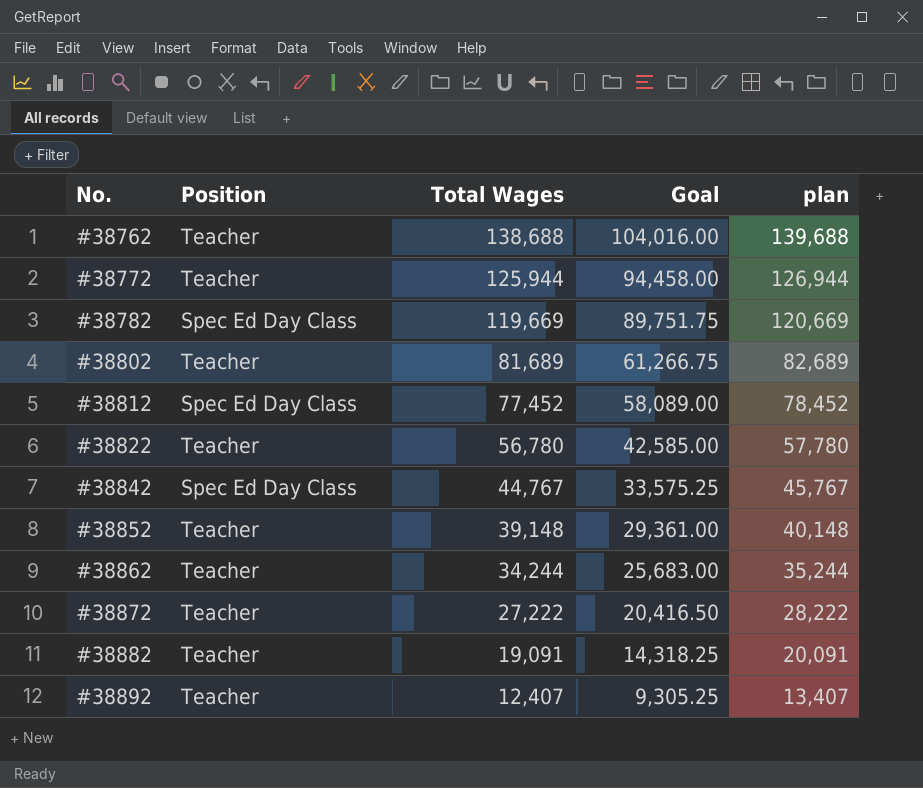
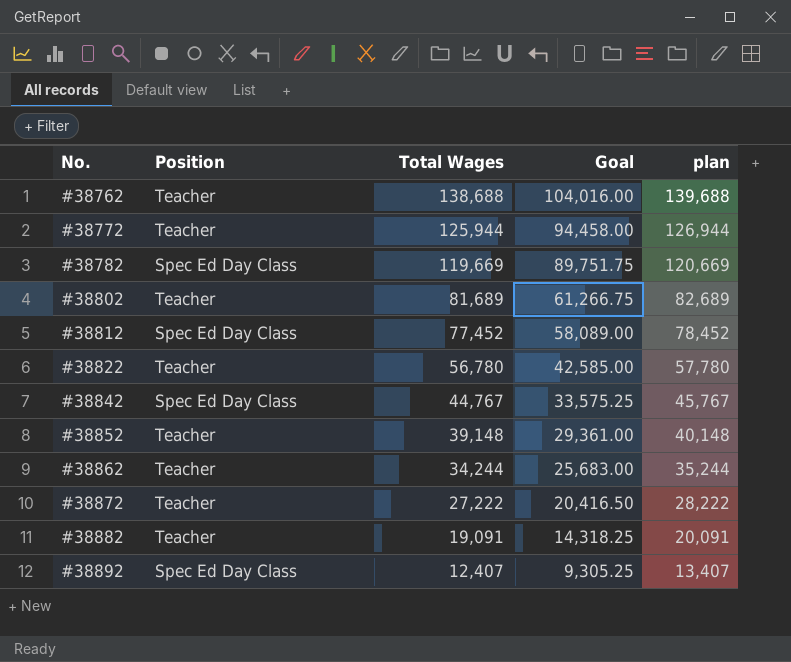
#38892 | Position: Teacher -> Spec Ed Day Class

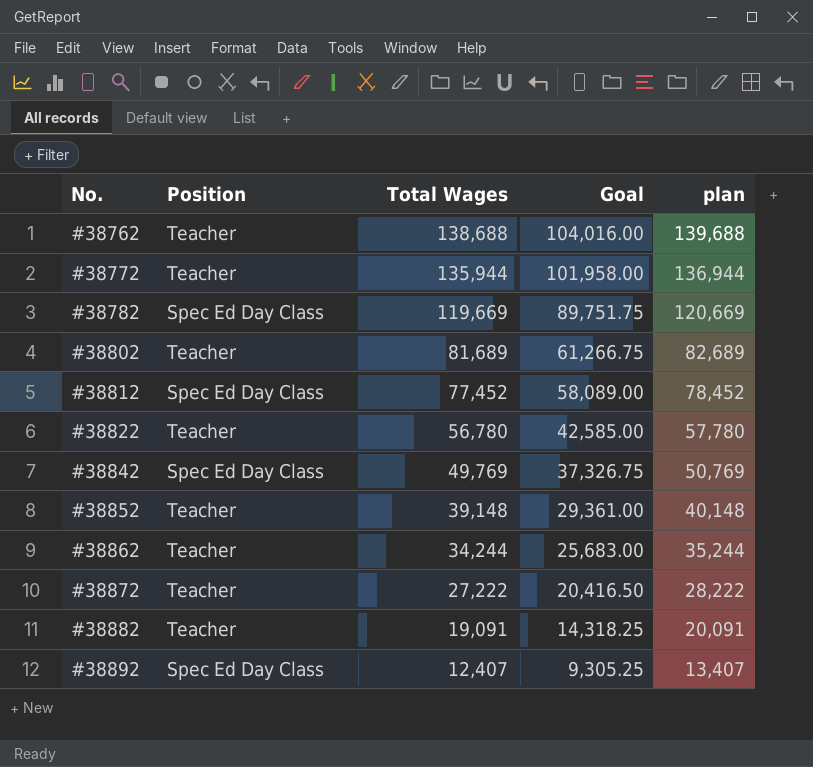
#38772 | Total Wages: 125,944 -> 135,944
#38772 | Goal: 94,458.00 -> 101,958.00
#38772 | plan: 126,944 -> 136,944
#38842 | Total Wages: 44,767 -> 49,769
#38842 | Goal: 33,575.25 -> 37,326.75
#38842 | plan: 45,767 -> 50,769

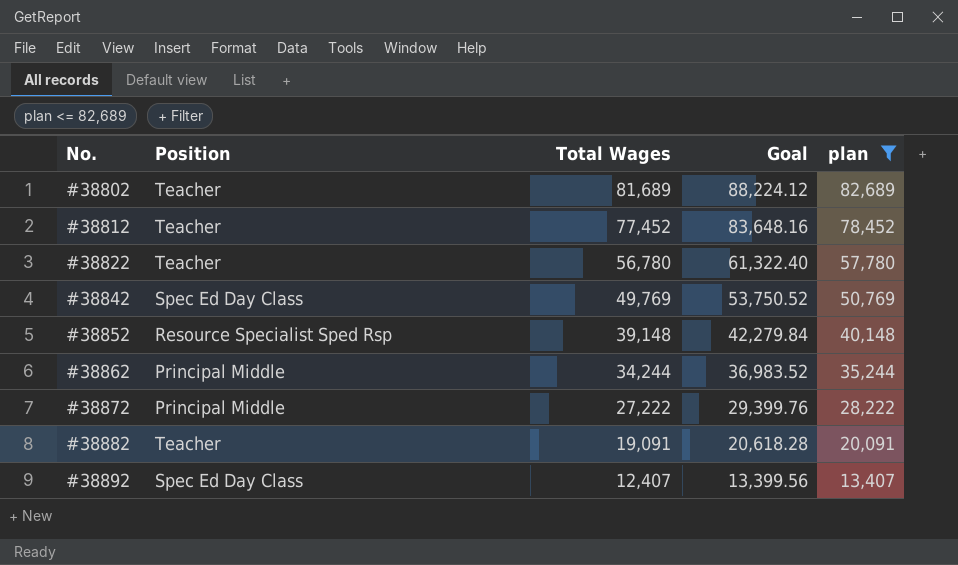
filter: none -> plan <= 82,689
column Goal | formula: [Total Wages] * 0.75 -> [Total Wages] * 1.08
#38812 | Position: Spec Ed Day Class -> Teacher
#38852 | Position: Teacher -> Resource Specialist Sped Rsp
#38862 | Position: Teacher -> Principal Middle
#38872 | Position: Teacher -> Principal Middle

